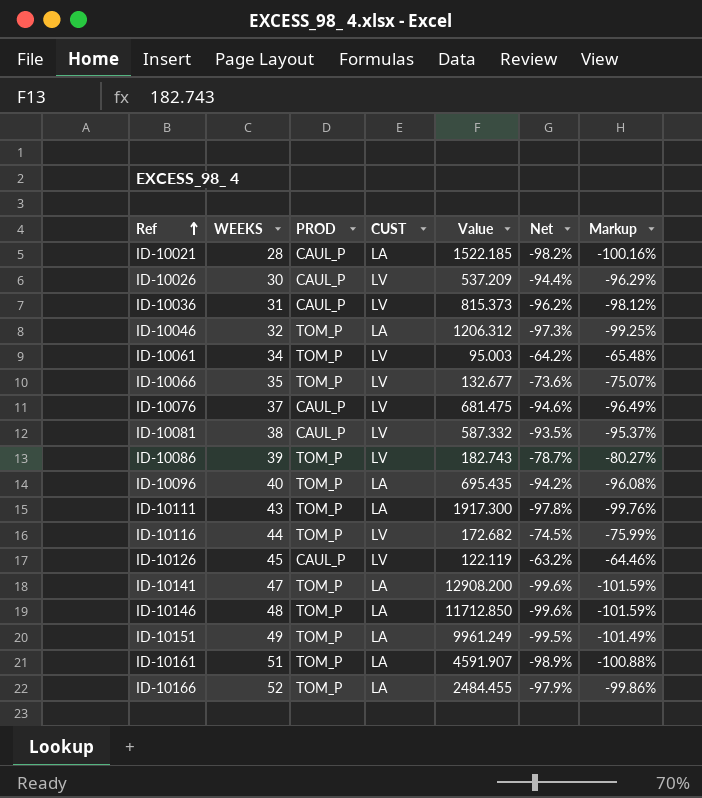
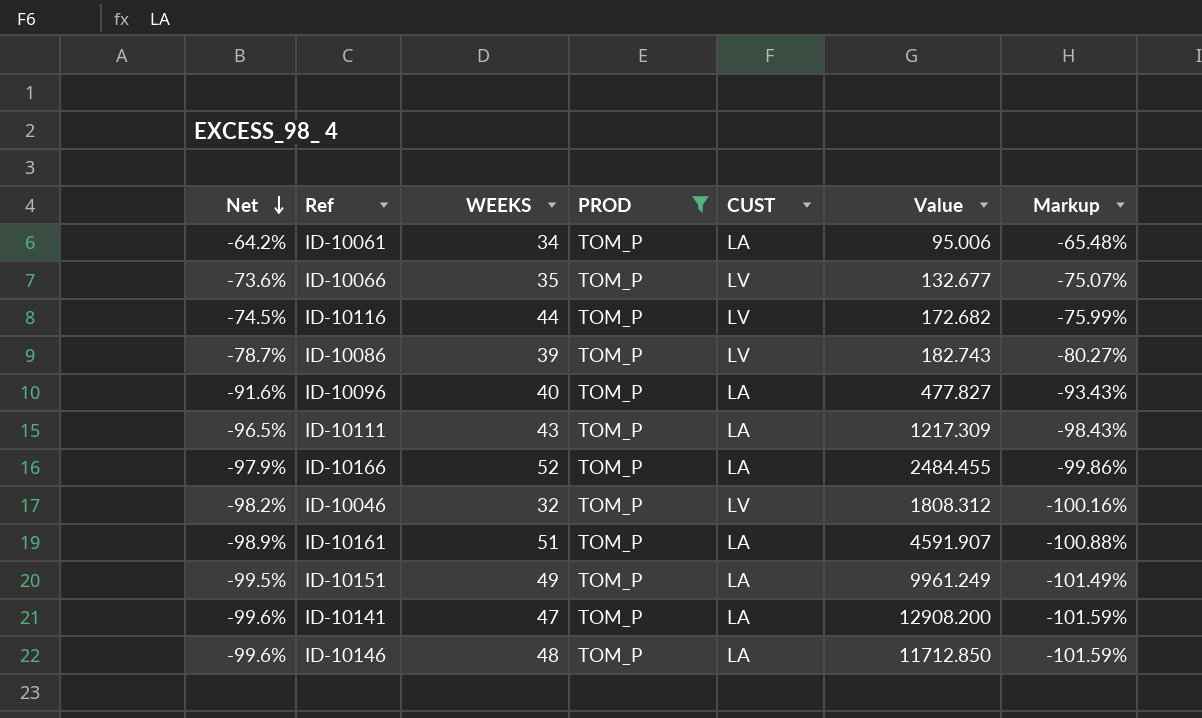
filter: none -> PROD = TOM_P
row order: Ref ascending -> Net descending
column Net | position: 6 -> 1
ID-10061 | CUST: LV -> LA
ID-10061 | Value: 95.003 -> 95.006
ID-10096 | Net: -94.2% -> -91.6%
ID-10096 | Value: 695.435 -> 477.827
ID-10096 | Markup: -96.08% -> -93.43%
ID-10111 | Net: -97.8% -> -96.5%
ID-10111 | Value: 1917.300 -> 1217.309
ID-10111 | Markup: -99.76% -> -98.43%
ID-10046 | Net: -97.3% -> -98.2%
ID-10046 | CUST: LA -> LV
ID-10046 | Value: 1206.312 -> 1808.312
ID-10046 | Markup: -99.25% -> -100.16%

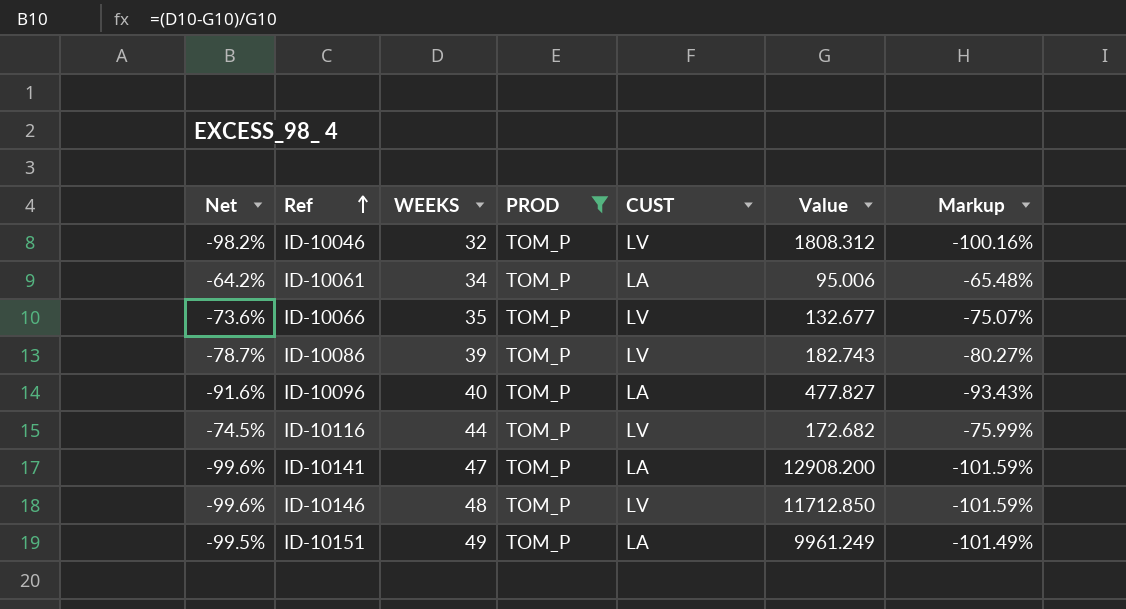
row order: Net descending -> Ref ascending
row ID-10111: -96.5% | 43 | TOM_P | LA | 1217.309 | -98.43% -> none
row ID-10166: -97.9% | 52 | TOM_P | LA | 2484.455 | -99.86% -> none
row ID-10161: -98.9% | 51 | TOM_P | LA | 4591.907 | -100.88% -> none
ID-10146 | CUST: LA -> LV

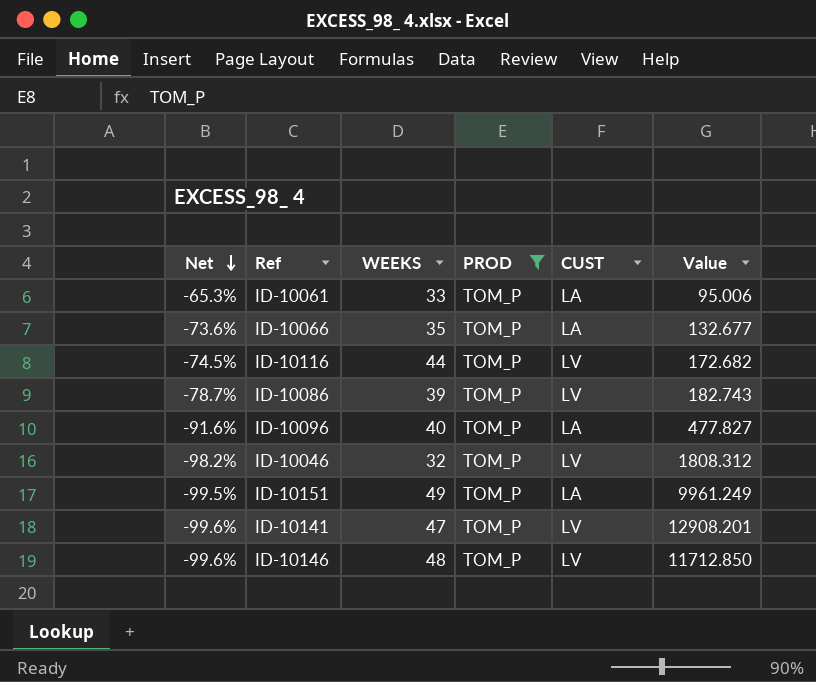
row order: Ref ascending -> Net descending
column Markup | formula: [Net] * 1.02 -> none
ID-10061 | Net: -64.2% -> -65.3%
ID-10061 | WEEKS: 34 -> 33
ID-10066 | CUST: LV -> LA
ID-10141 | CUST: LA -> LV
ID-10141 | Value: 12908.200 -> 12908.201

